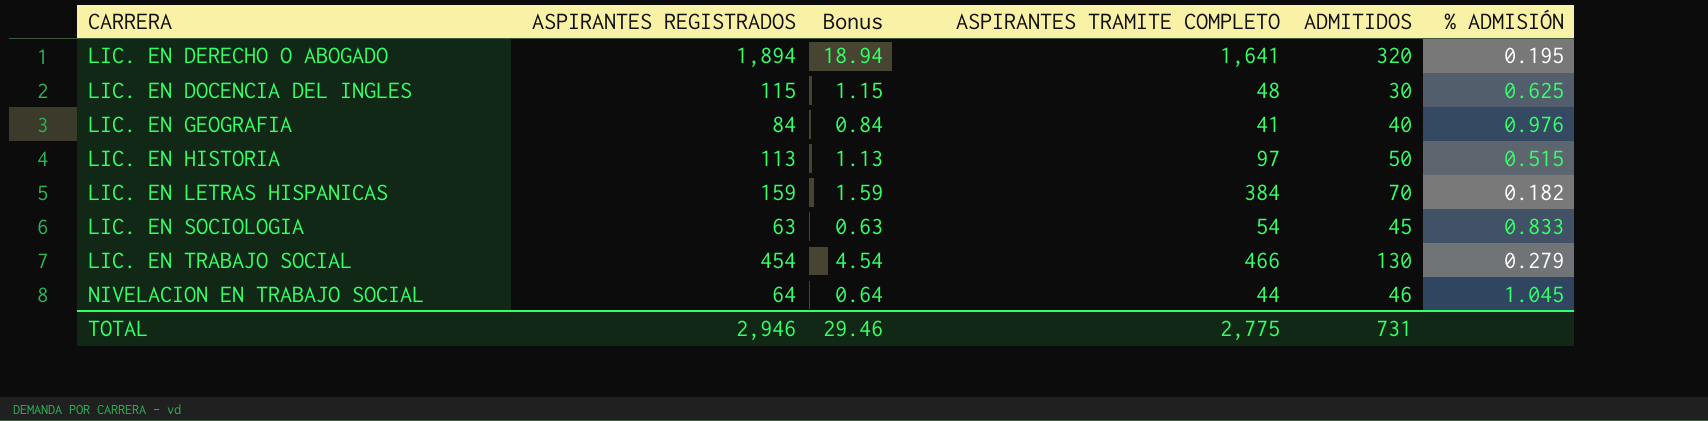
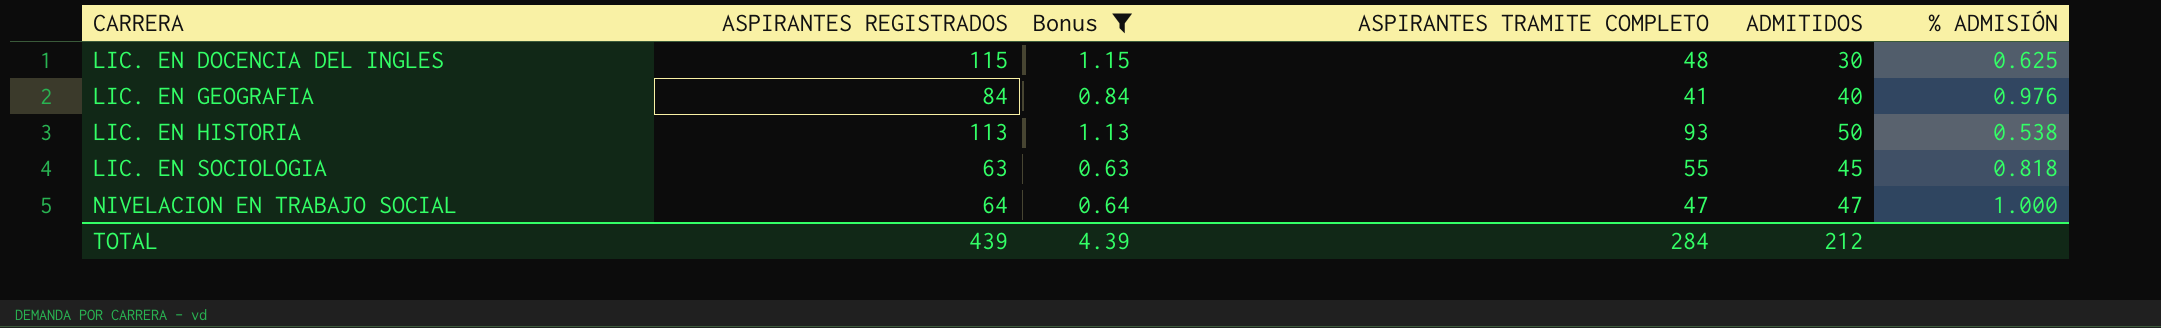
filter: none -> Bonus <= 1.15
LIC. EN HISTORIA | ASPIRANTES TRAMITE COMPLETO: 97 -> 93
LIC. EN HISTORIA | % ADMISIÓN: 0.515 -> 0.538
LIC. EN SOCIOLOGIA | ASPIRANTES TRAMITE COMPLETO: 54 -> 55
LIC. EN SOCIOLOGIA | % ADMISIÓN: 0.833 -> 0.818
NIVELACION EN TRABAJO SOCIAL | ASPIRANTES TRAMITE COMPLETO: 44 -> 47
NIVELACION EN TRABAJO SOCIAL | ADMITIDOS: 46 -> 47
NIVELACION EN TRABAJO SOCIAL | % ADMISIÓN: 1.045 -> 1.000
TOTAL | ASPIRANTES REGISTRADOS: 2,946 -> 439
TOTAL | Bonus: 29.46 -> 4.39
TOTAL | ASPIRANTES TRAMITE COMPLETO: 2,775 -> 284
TOTAL | ADMITIDOS: 731 -> 212

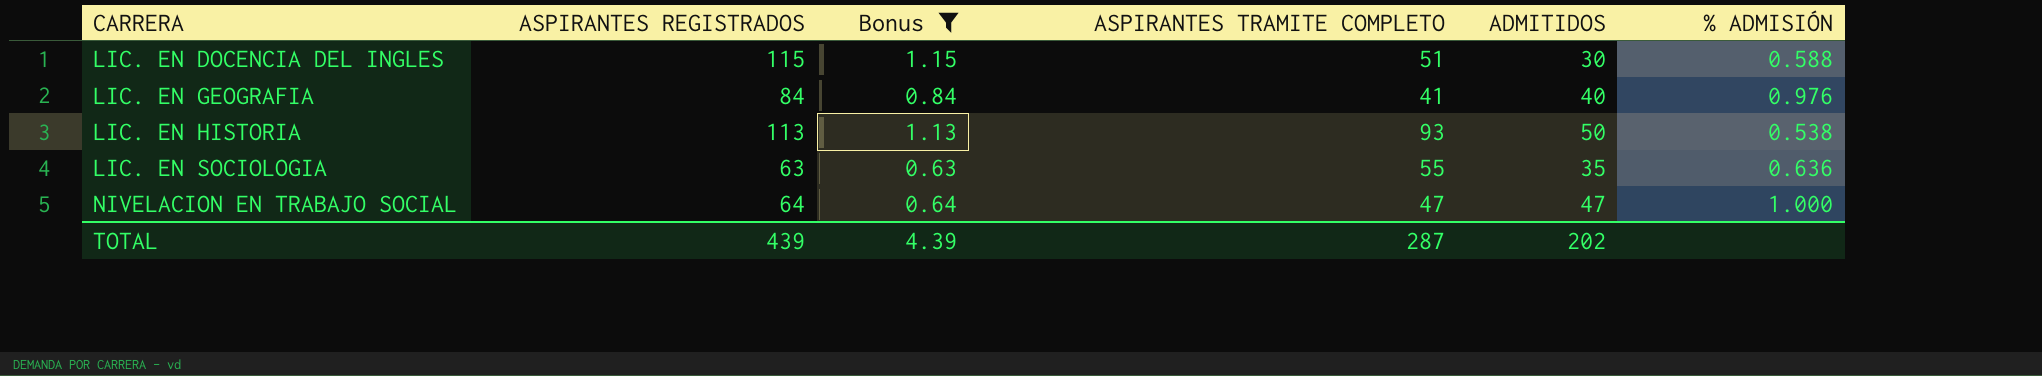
LIC. EN DOCENCIA DEL INGLES | ASPIRANTES TRAMITE COMPLETO: 48 -> 51
LIC. EN DOCENCIA DEL INGLES | % ADMISIÓN: 0.625 -> 0.588
LIC. EN SOCIOLOGIA | ADMITIDOS: 45 -> 35
LIC. EN SOCIOLOGIA | % ADMISIÓN: 0.818 -> 0.636
TOTAL | ASPIRANTES TRAMITE COMPLETO: 284 -> 287
TOTAL | ADMITIDOS: 212 -> 202

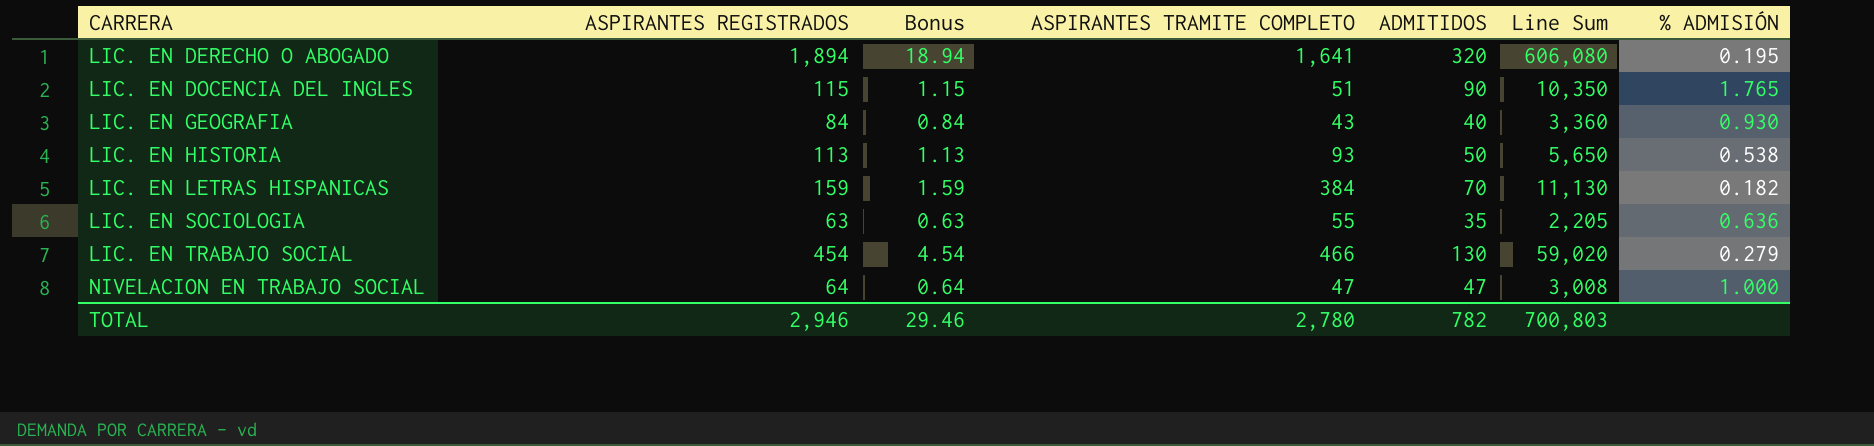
filter: Bonus <= 1.15 -> none
column Line Sum | formula: none -> [ASPIRANTES REGISTRADOS] * [ADMITIDOS]
LIC. EN DOCENCIA DEL INGLES | ADMITIDOS: 30 -> 90
LIC. EN DOCENCIA DEL INGLES | % ADMISIÓN: 0.588 -> 1.765
LIC. EN GEOGRAFIA | ASPIRANTES TRAMITE COMPLETO: 41 -> 43
LIC. EN GEOGRAFIA | % ADMISIÓN: 0.976 -> 0.930
TOTAL | ASPIRANTES REGISTRADOS: 439 -> 2,946
TOTAL | Bonus: 4.39 -> 29.46
TOTAL | ASPIRANTES TRAMITE COMPLETO: 287 -> 2,780
TOTAL | ADMITIDOS: 202 -> 782

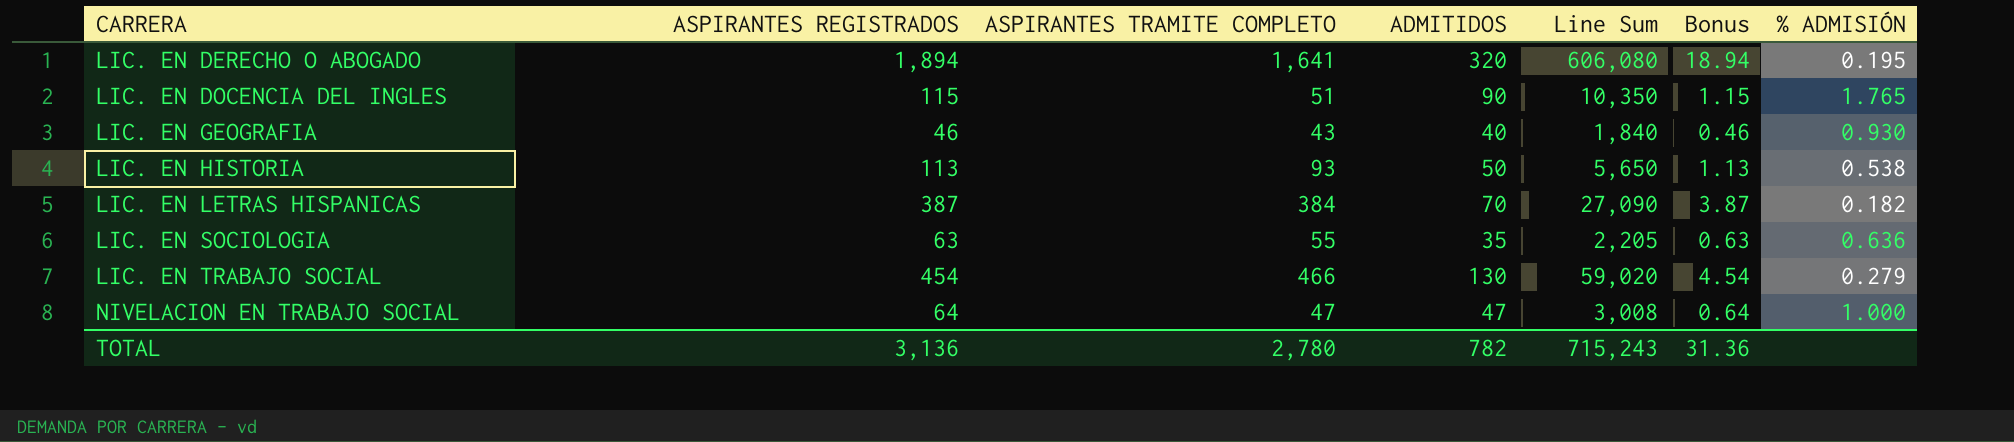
column Bonus | position: 3 -> 6
LIC. EN GEOGRAFIA | ASPIRANTES REGISTRADOS: 84 -> 46
LIC. EN GEOGRAFIA | Line Sum: 3,360 -> 1,840
LIC. EN GEOGRAFIA | Bonus: 0.84 -> 0.46
LIC. EN LETRAS HISPANICAS | ASPIRANTES REGISTRADOS: 159 -> 387
LIC. EN LETRAS HISPANICAS | Line Sum: 11,130 -> 27,090
LIC. EN LETRAS HISPANICAS | Bonus: 1.59 -> 3.87
TOTAL | ASPIRANTES REGISTRADOS: 2,946 -> 3,136
TOTAL | Line Sum: 700,803 -> 715,243
TOTAL | Bonus: 29.46 -> 31.36

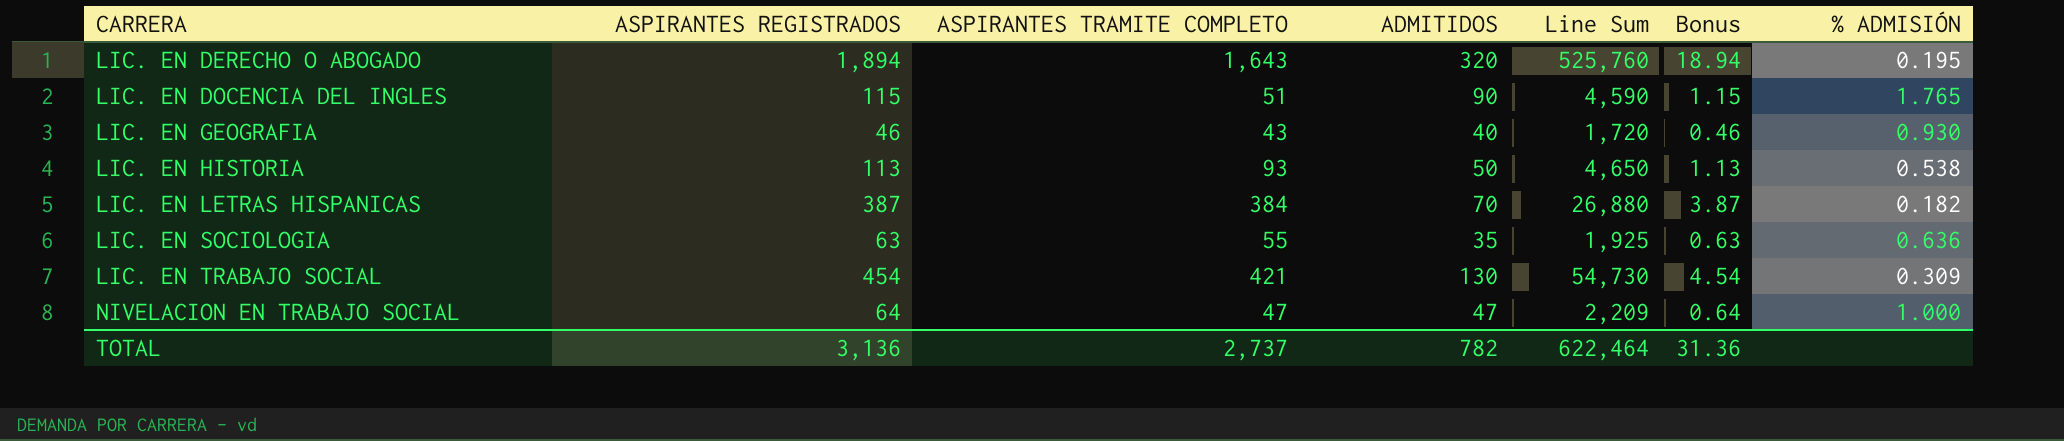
column Line Sum | formula: [ASPIRANTES REGISTRADOS] * [ADMITIDOS] -> [ASPIRANTES TRAMITE COMPLETO] * [ADMITIDOS]
LIC. EN DERECHO O ABOGADO | ASPIRANTES TRAMITE COMPLETO: 1,641 -> 1,643
LIC. EN TRABAJO SOCIAL | ASPIRANTES TRAMITE COMPLETO: 466 -> 421
LIC. EN TRABAJO SOCIAL | % ADMISIÓN: 0.279 -> 0.309
TOTAL | ASPIRANTES TRAMITE COMPLETO: 2,780 -> 2,737
TOTAL | Line Sum: 715,243 -> 622,464

